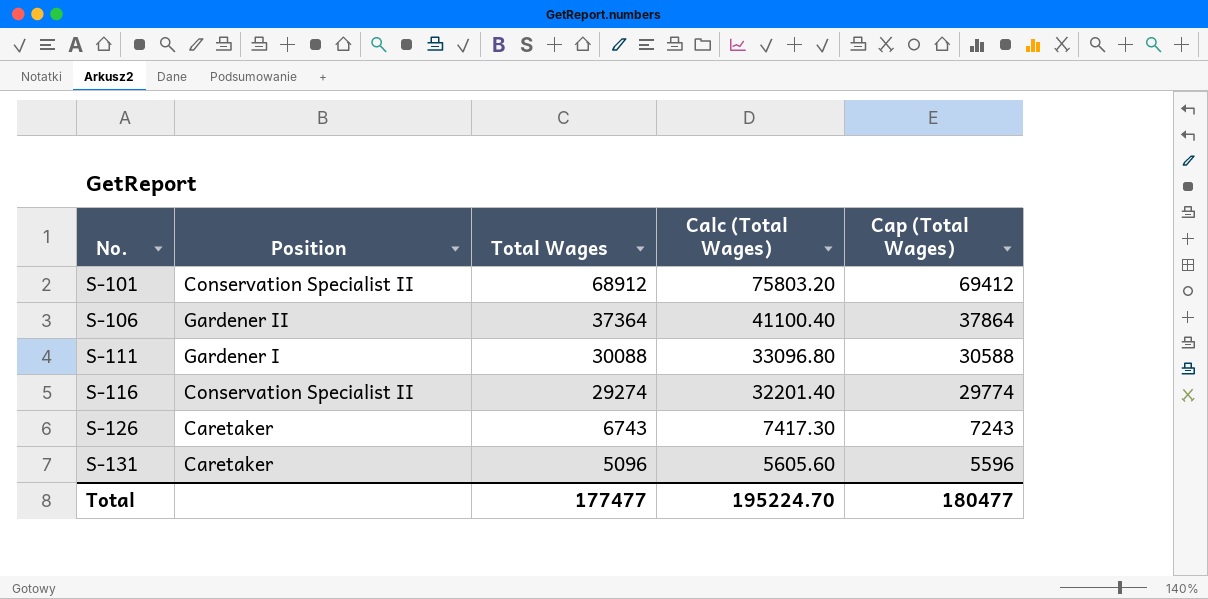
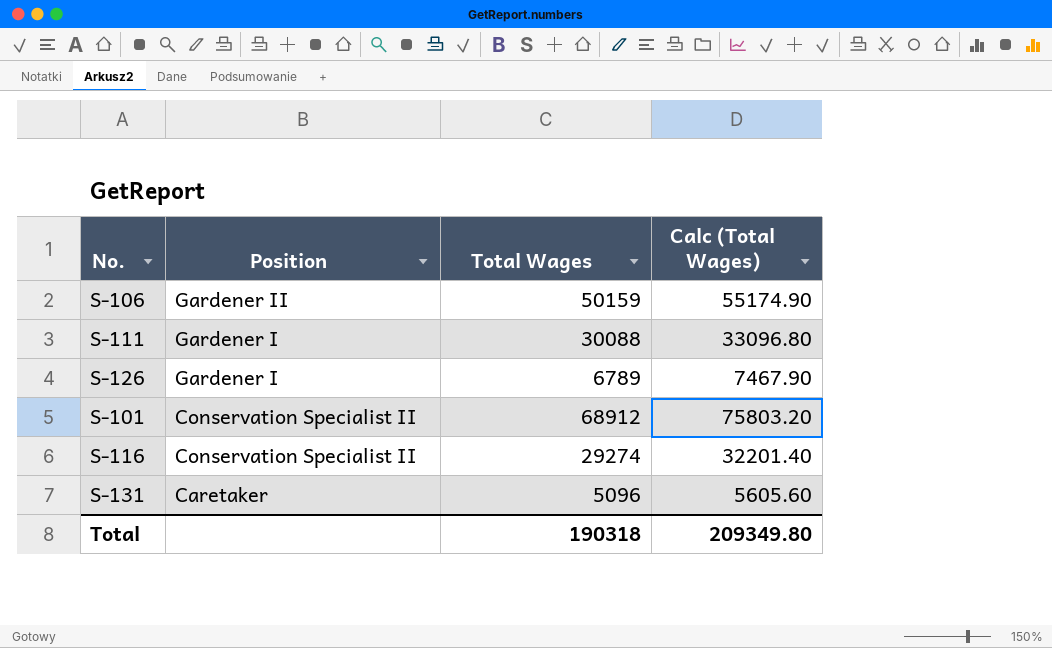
row order: No. ascending -> Position descending
column Cap (Total Wages) | formula: [Total Wages] + 500 -> none
S-106 | Total Wages: 37364 -> 50159
S-106 | Calc (Total Wages): 41100.40 -> 55174.90
S-126 | Position: Caretaker -> Gardener I
S-126 | Total Wages: 6743 -> 6789
S-126 | Calc (Total Wages): 7417.30 -> 7467.90
Total | Total Wages: 177477 -> 190318
Total | Calc (Total Wages): 195224.70 -> 209349.80

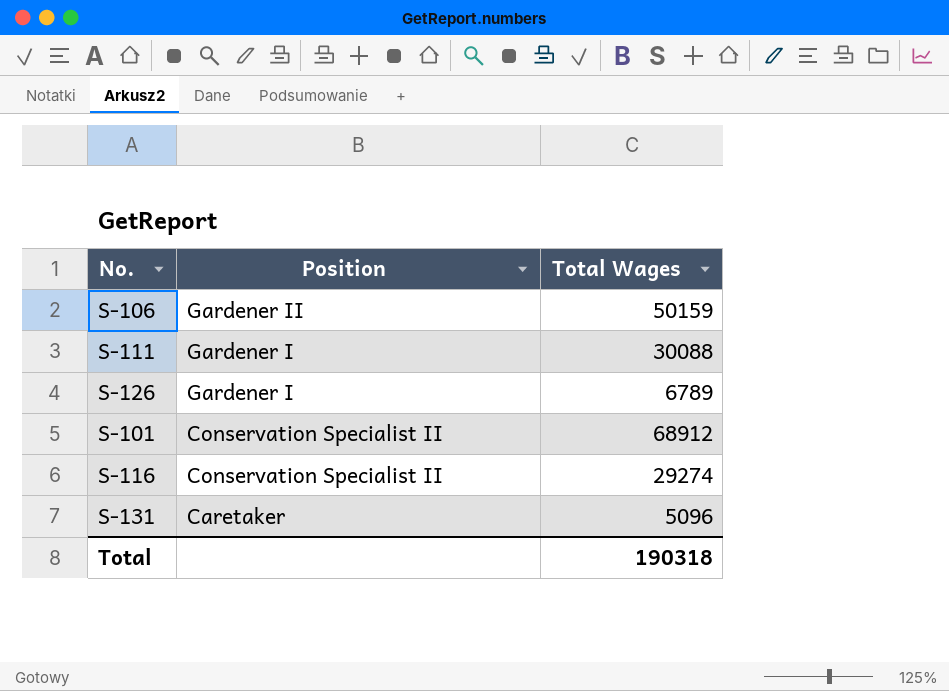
column Calc (Total Wages) | formula: [Total Wages] * 1.1 -> none

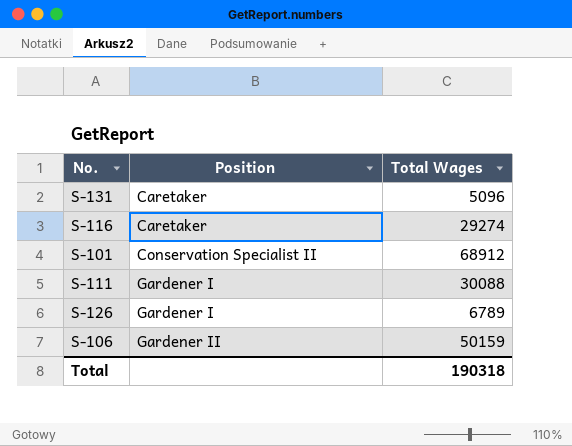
row order: Position descending -> Position ascending
S-116 | Position: Conservation Specialist II -> Caretaker

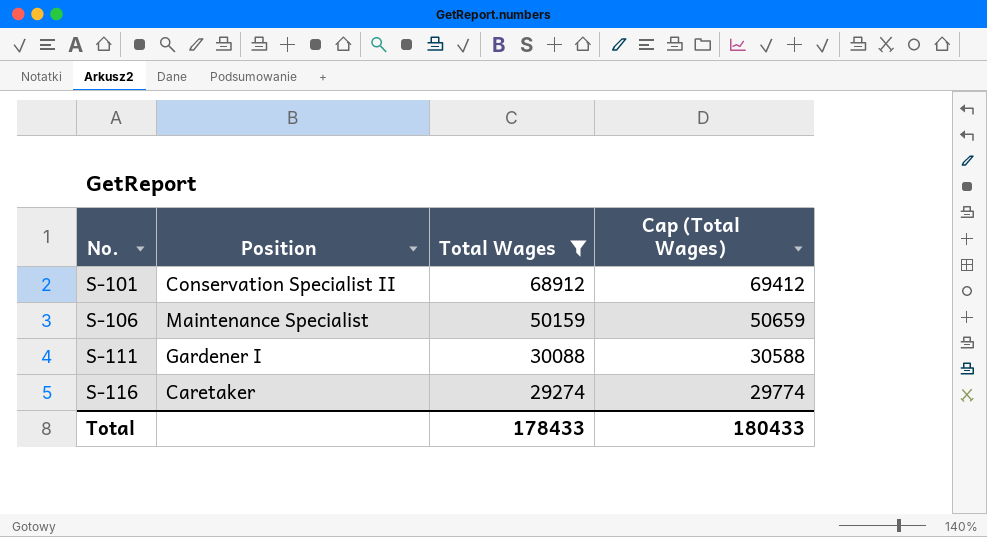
filter: none -> Total Wages >= 29274
row order: Position ascending -> No. ascending
column Cap (Total Wages) | formula: none -> [Total Wages] + 500
S-106 | Position: Gardener II -> Maintenance Specialist
Total | Total Wages: 190318 -> 178433

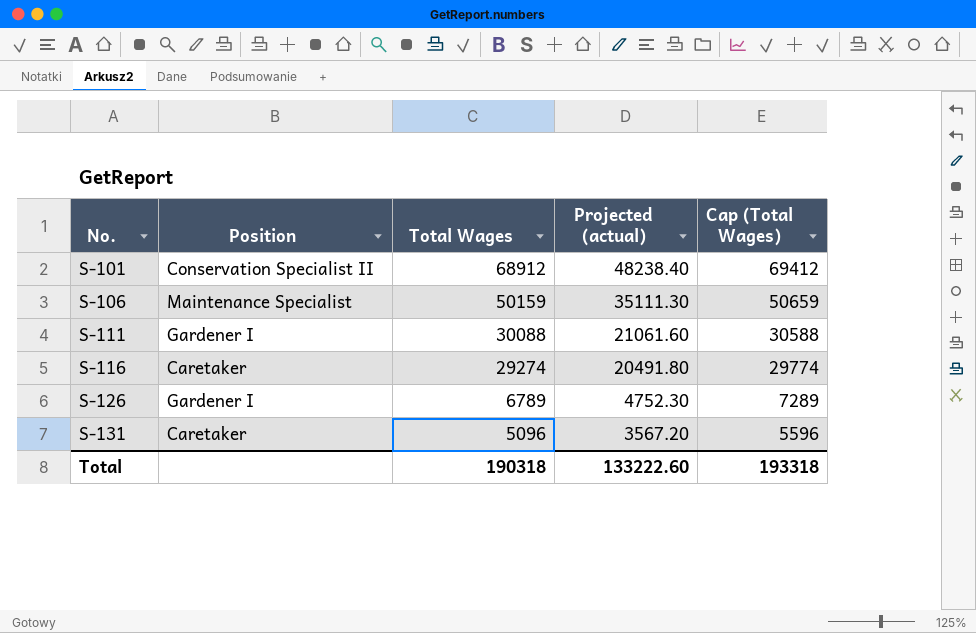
filter: Total Wages >= 29274 -> none
column Projected (actual) | formula: none -> [Total Wages] * 0.7
Total | Total Wages: 178433 -> 190318
Total | Cap (Total Wages): 180433 -> 193318

